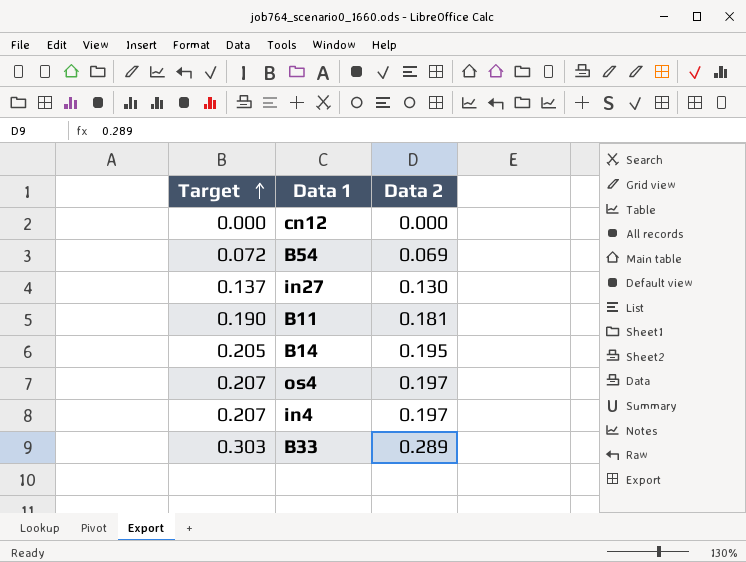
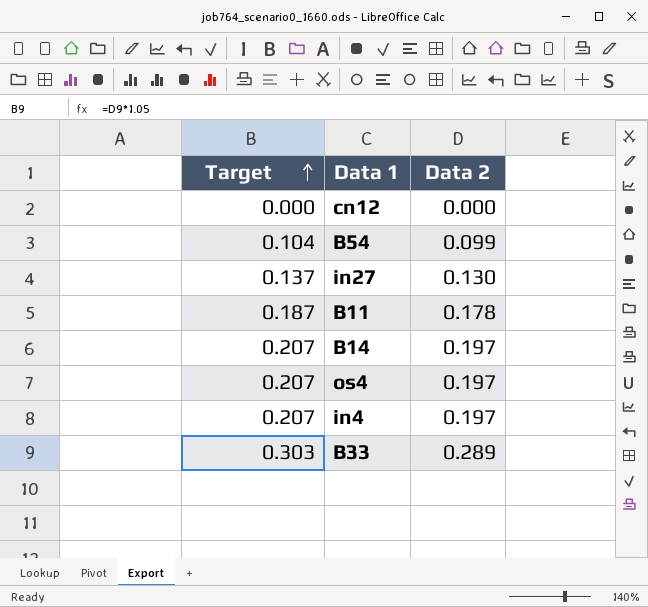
B54 | Target: 0.072 -> 0.104
B54 | Data 2: 0.069 -> 0.099
B11 | Target: 0.190 -> 0.187
B11 | Data 2: 0.181 -> 0.178
B14 | Target: 0.205 -> 0.207
B14 | Data 2: 0.195 -> 0.197

